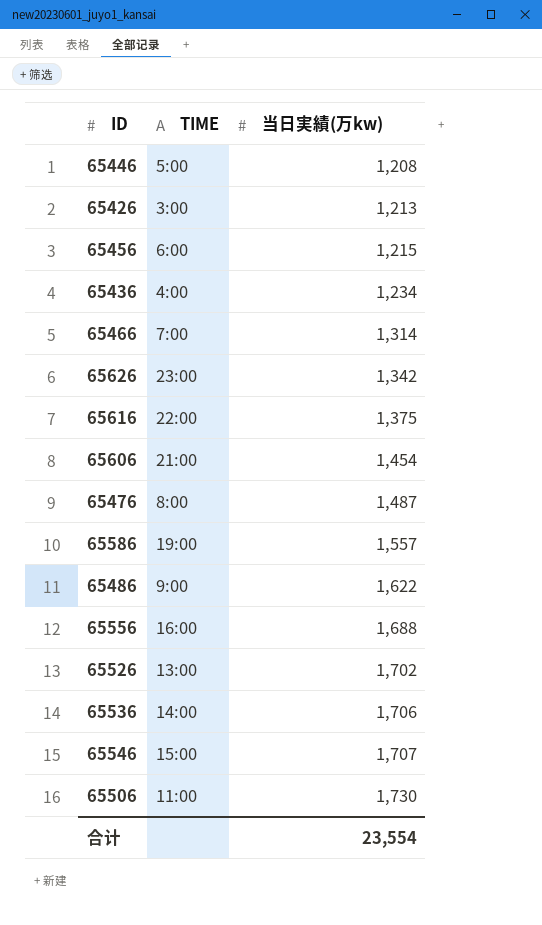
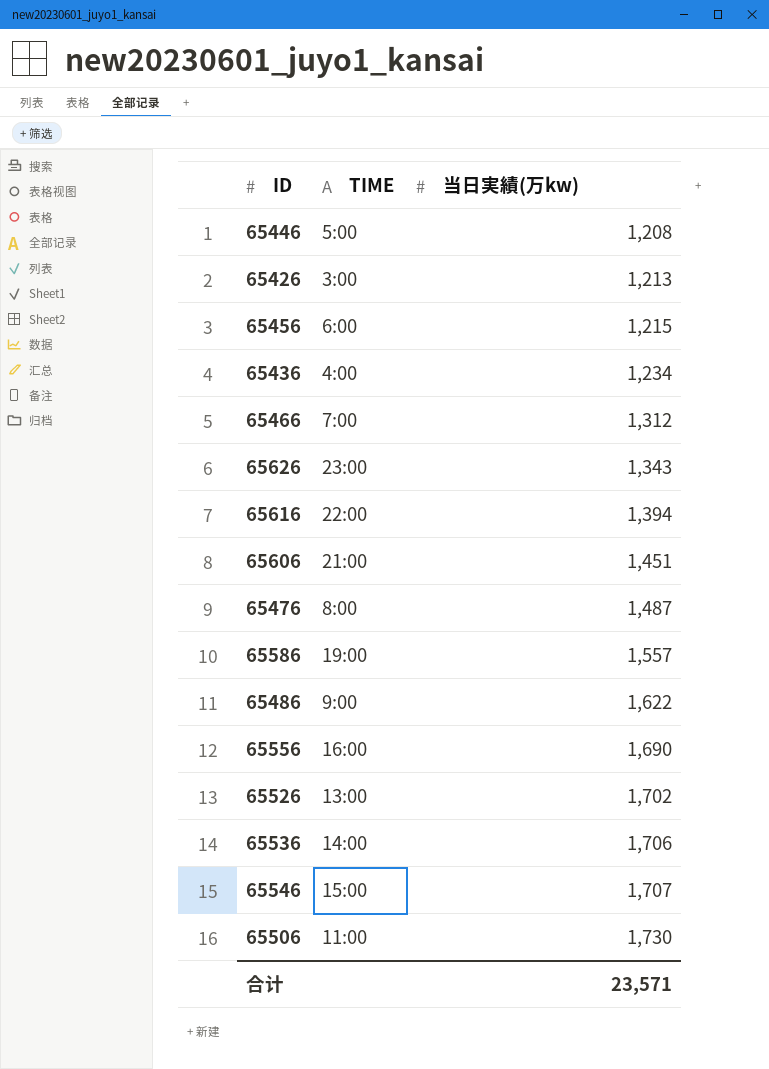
65466 | 当日実績(万kw): 1,314 -> 1,312
65626 | 当日実績(万kw): 1,342 -> 1,343
65616 | 当日実績(万kw): 1,375 -> 1,394
65606 | 当日実績(万kw): 1,454 -> 1,451
65556 | 当日実績(万kw): 1,688 -> 1,690
合计 | 当日実績(万kw): 23,554 -> 23,571

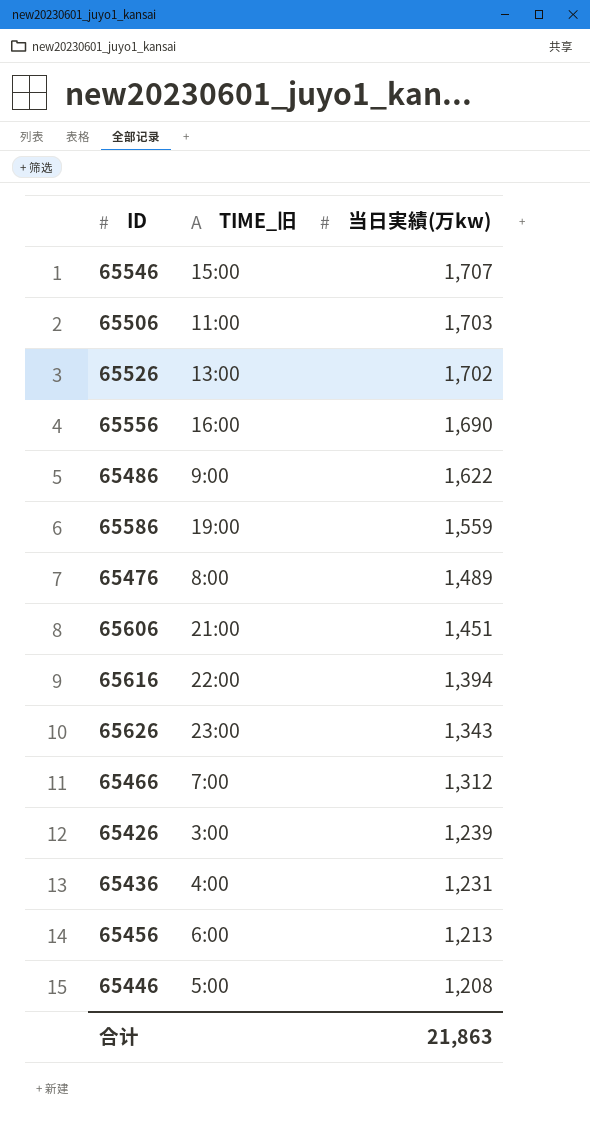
row order: 当日実績(万kw) ascending -> 当日実績(万kw) descending
column name: TIME -> TIME_旧
row 65536: 14:00 | 1,706 -> none
65506 | 当日実績(万kw): 1,730 -> 1,703
65586 | 当日実績(万kw): 1,557 -> 1,559
65476 | 当日実績(万kw): 1,487 -> 1,489
65426 | 当日実績(万kw): 1,213 -> 1,239
65436 | 当日実績(万kw): 1,234 -> 1,231
65456 | 当日実績(万kw): 1,215 -> 1,213
合计 | 当日実績(万kw): 23,571 -> 21,863

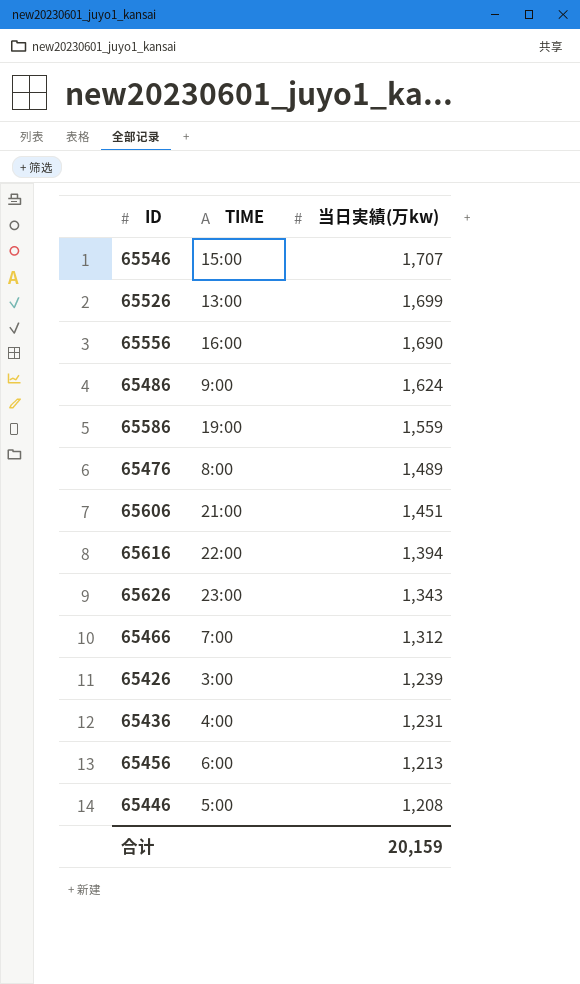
column name: TIME_旧 -> TIME
row 65506: 11:00 | 1,703 -> none
65526 | 当日実績(万kw): 1,702 -> 1,699
65486 | 当日実績(万kw): 1,622 -> 1,624
合计 | 当日実績(万kw): 21,863 -> 20,159

